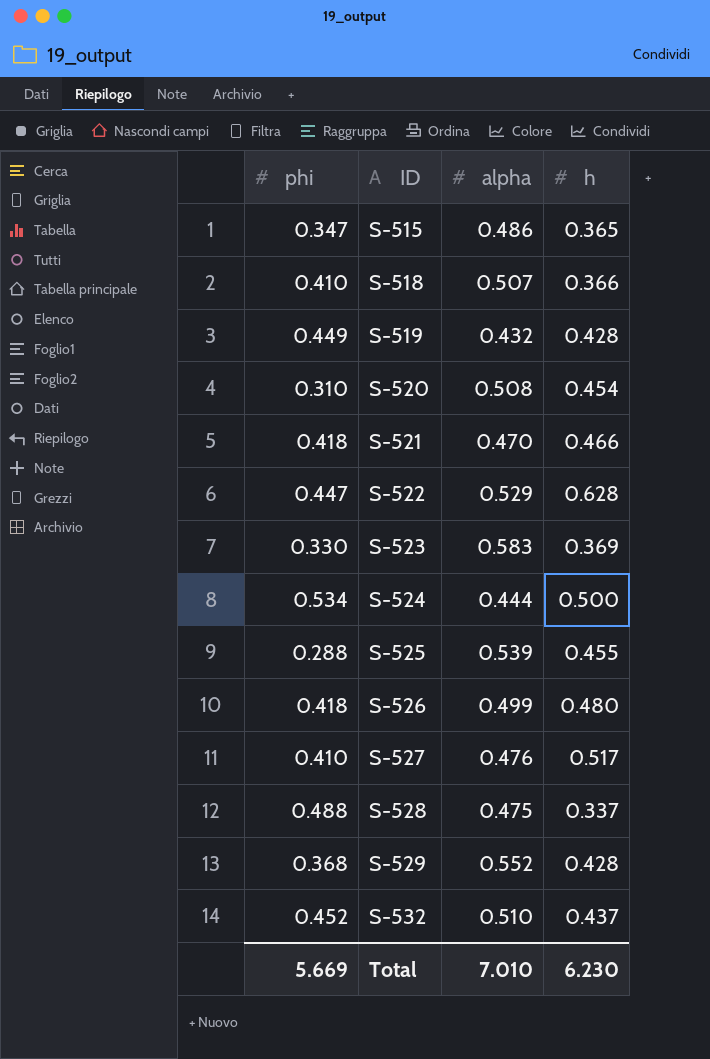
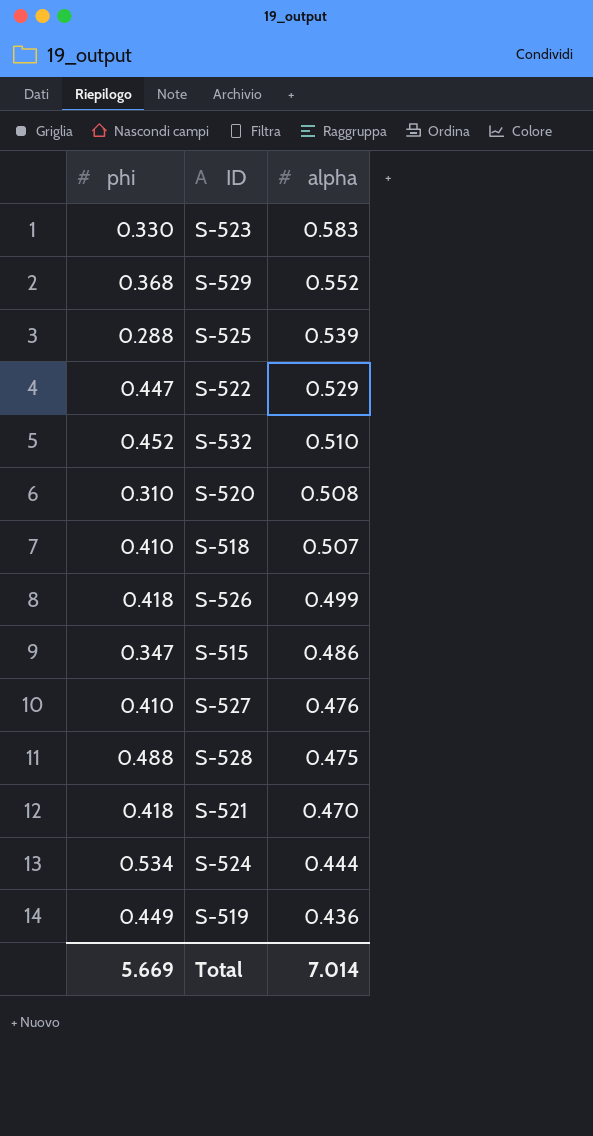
row order: ID ascending -> alpha descending
column h | position: 4 -> none
S-519 | alpha: 0.432 -> 0.436
Total | alpha: 7.010 -> 7.014

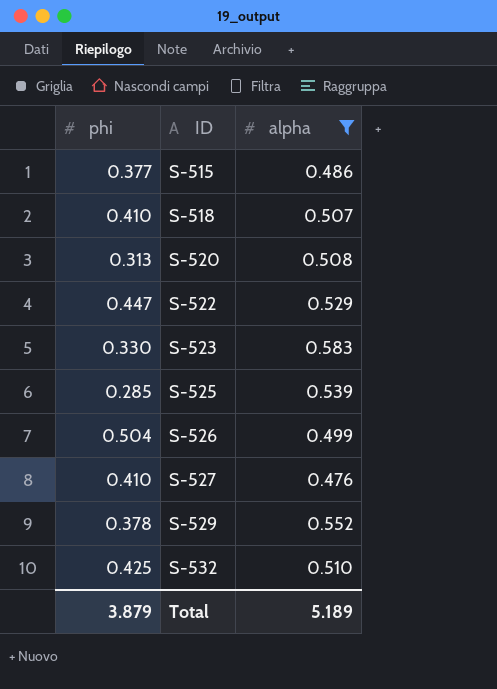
filter: none -> alpha >= 0.476
row order: alpha descending -> ID ascending
S-515 | phi: 0.347 -> 0.377
S-520 | phi: 0.310 -> 0.313
S-525 | phi: 0.288 -> 0.285
S-526 | phi: 0.418 -> 0.504
S-529 | phi: 0.368 -> 0.378
S-532 | phi: 0.452 -> 0.425
Total | phi: 5.669 -> 3.879
Total | alpha: 7.014 -> 5.189

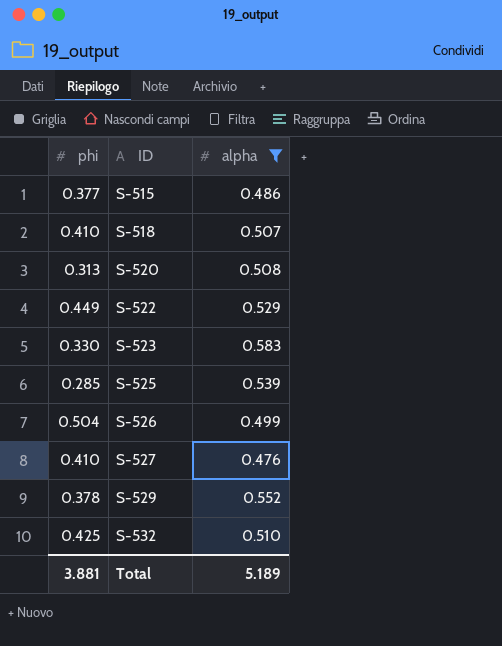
S-522 | phi: 0.447 -> 0.449
Total | phi: 3.879 -> 3.881

